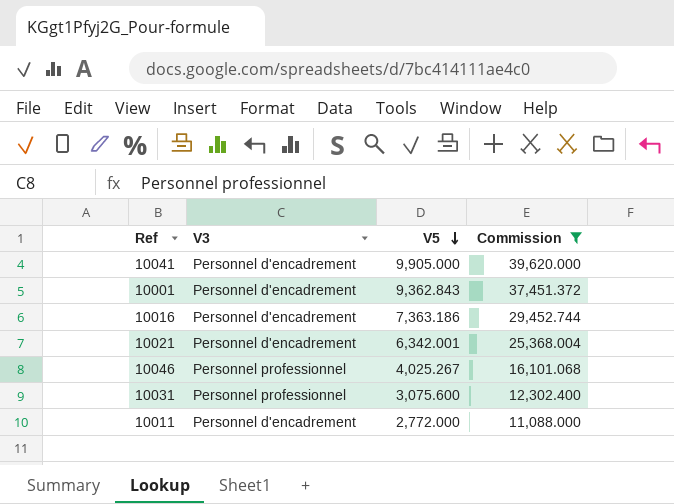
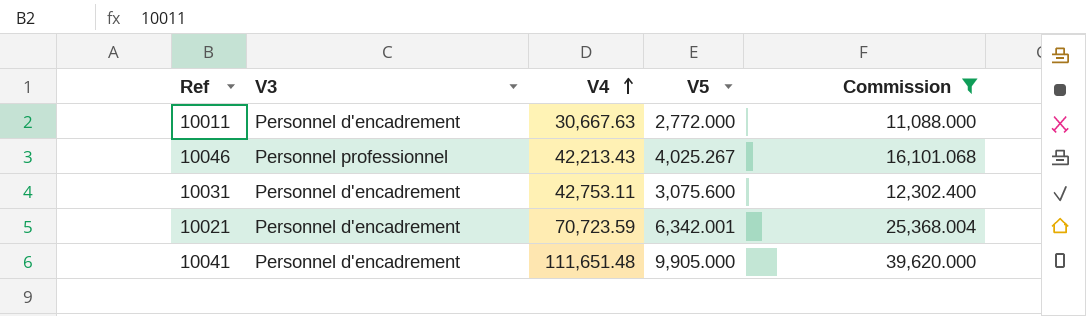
row order: V5 descending -> V4 ascending
column V4 | position: none -> 3
row 10001: Personnel d'encadrement | 9,362.843 | 37,451.372 -> none
row 10016: Personnel d'encadrement | 7,363.186 | 29,452.744 -> none
10031 | V3: Personnel professionnel -> Personnel d'encadrement

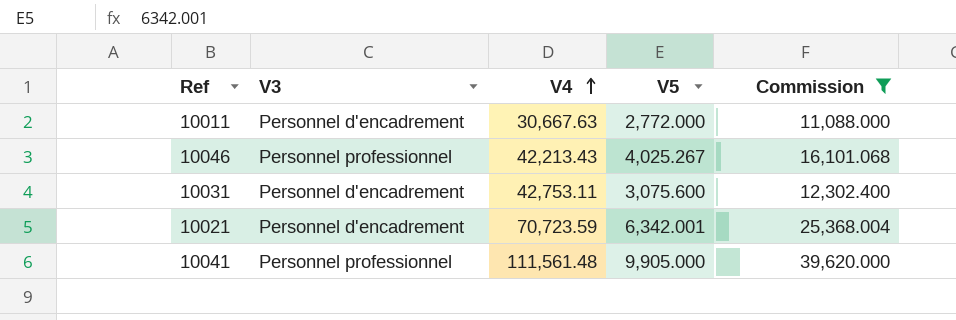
10041 | V3: Personnel d'encadrement -> Personnel professionnel
10041 | V4: 111,651.48 -> 111,561.48

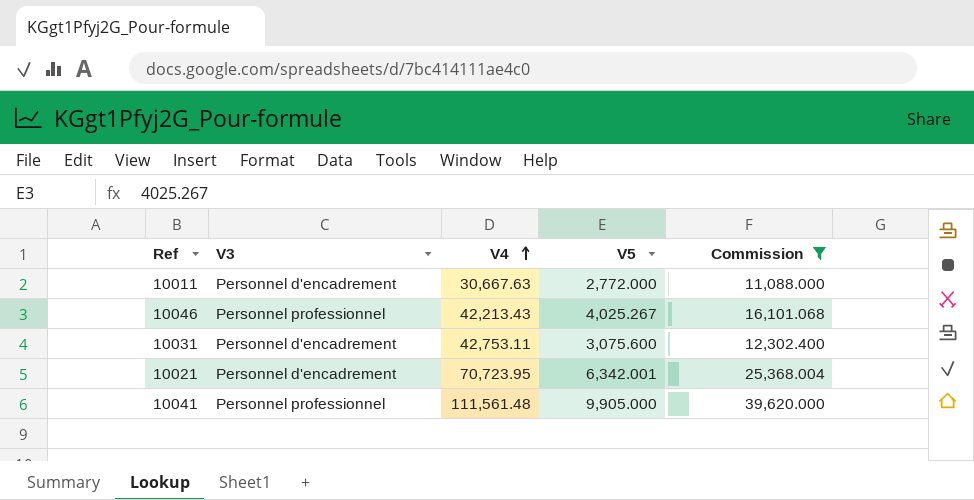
10021 | V4: 70,723.59 -> 70,723.95

